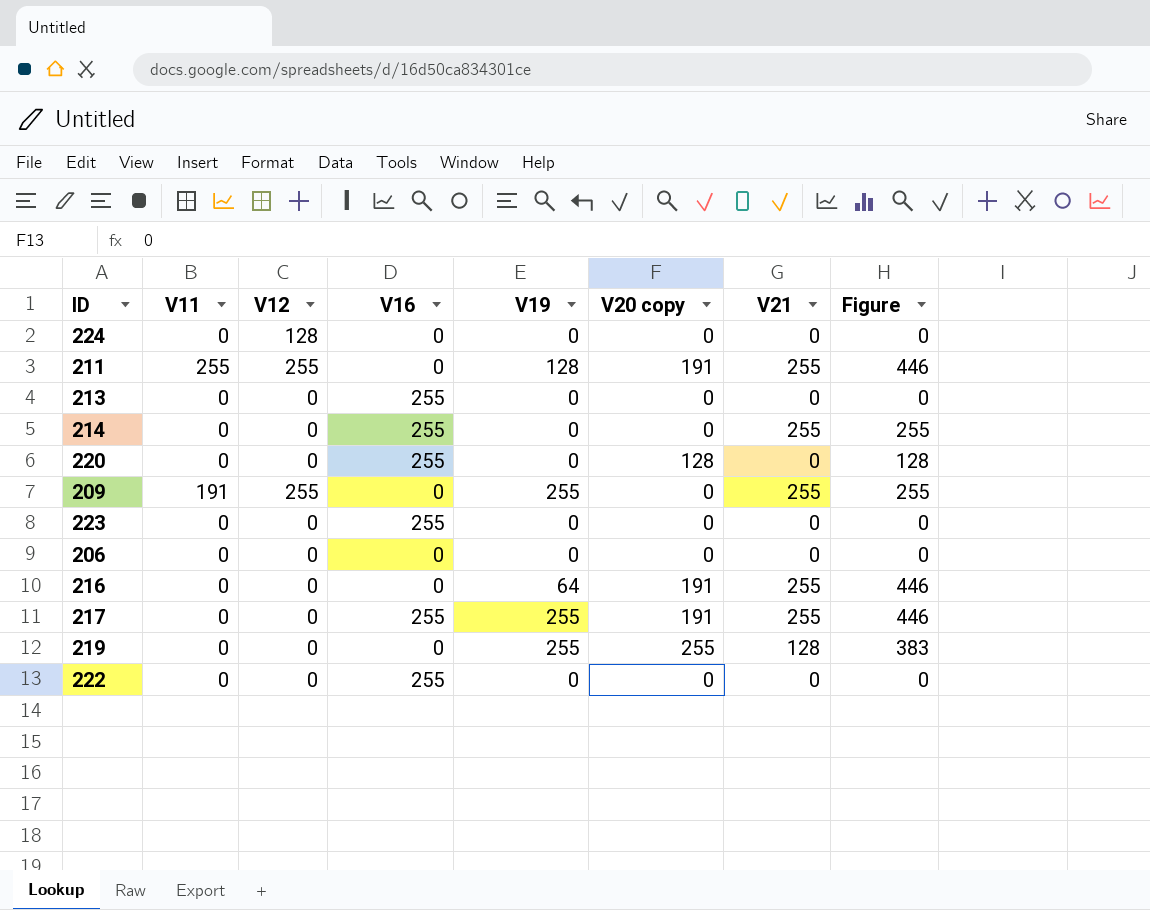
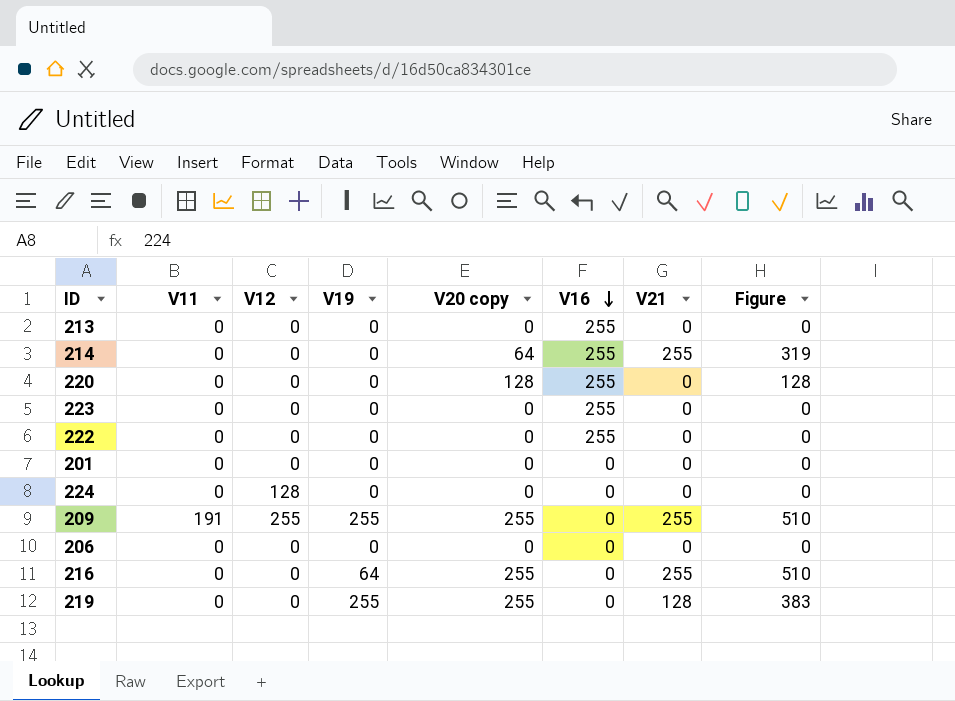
row order: none -> V16 descending
column V16 | position: 4 -> 6
row 211: 255 | 255 | 0 | 128 | 191 | 255 | 446 -> none
row 217: 0 | 0 | 255 | 255 | 191 | 255 | 446 -> none
214 | V20 copy: 0 -> 64
214 | Figure: 255 -> 319
row 201: none -> 0 | 0 | 0 | 0 | 0 | 0 | 0
209 | V20 copy: 0 -> 255
209 | Figure: 255 -> 510
216 | V20 copy: 191 -> 255
216 | Figure: 446 -> 510

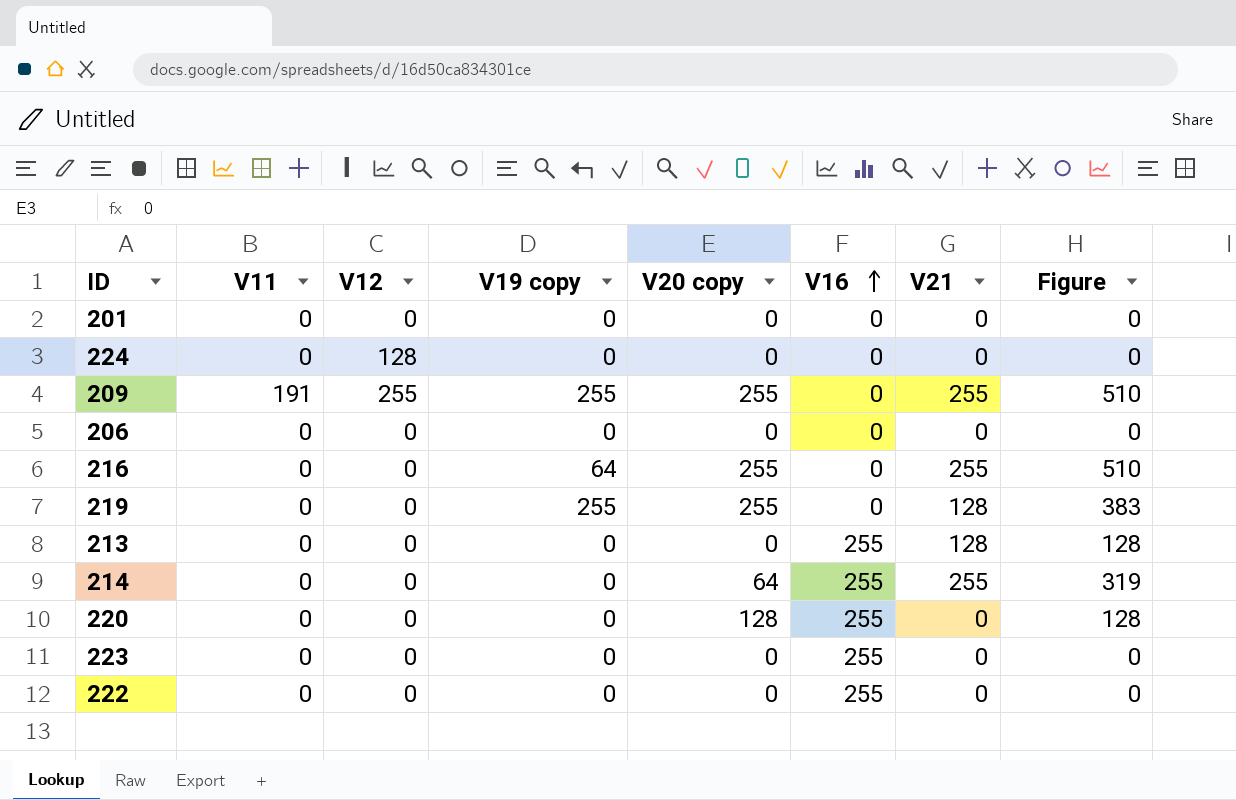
row order: V16 descending -> V16 ascending
column name: V19 -> V19 copy
213 | V21: 0 -> 128
213 | Figure: 0 -> 128

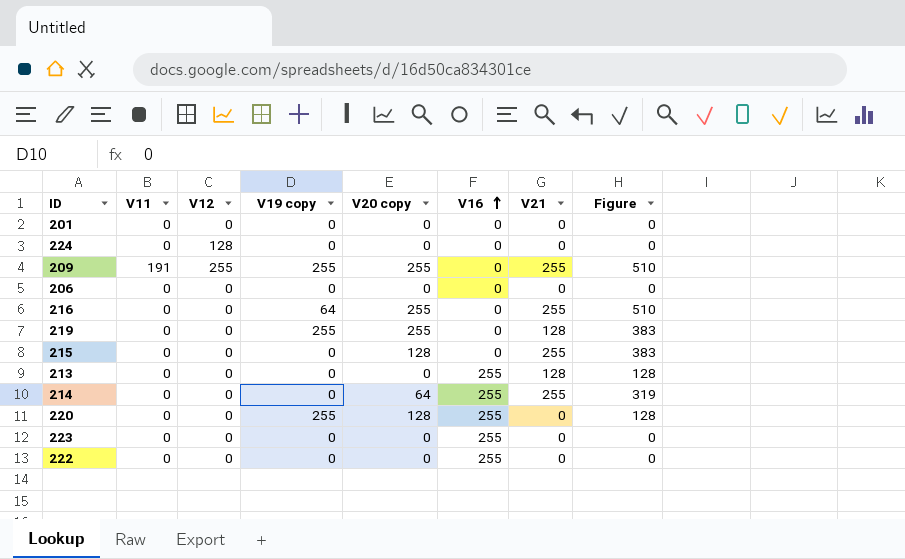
row 215: none -> 0 | 0 | 0 | 128 | 0 | 255 | 383
220 | V19 copy: 0 -> 255

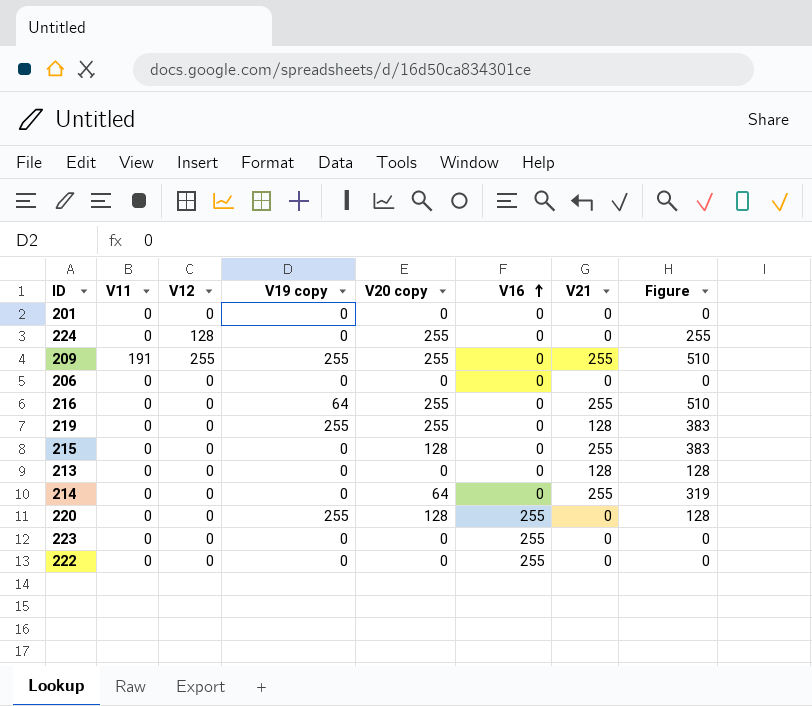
224 | V20 copy: 0 -> 255
224 | Figure: 0 -> 255
213 | V16: 255 -> 0
214 | V16: 255 -> 0

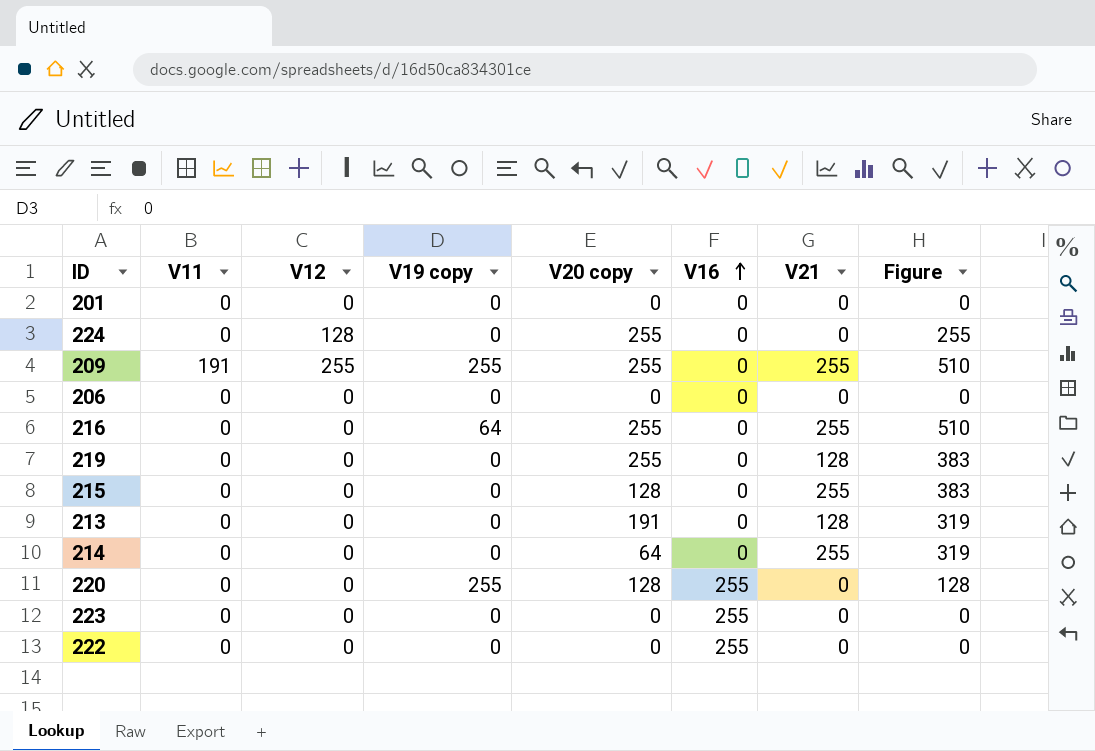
219 | V19 copy: 255 -> 0
213 | V20 copy: 0 -> 191
213 | Figure: 128 -> 319

